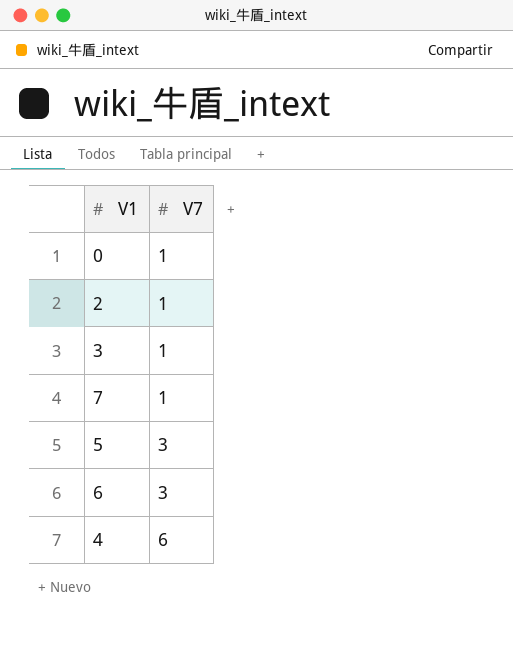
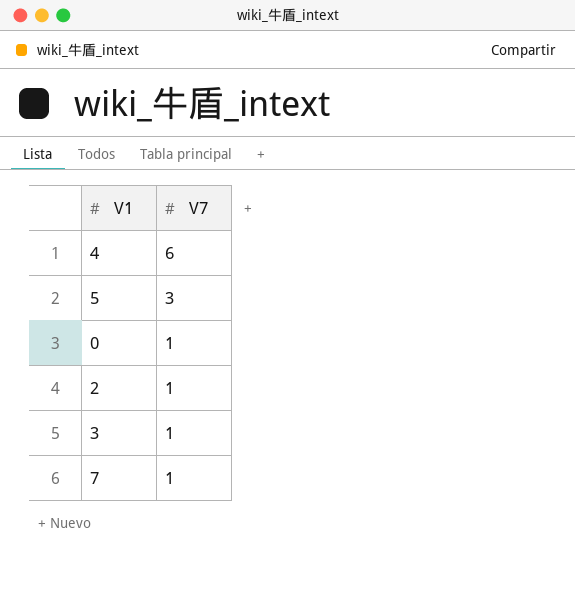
row order: V7 ascending -> V7 descending
row 6: 3 -> none

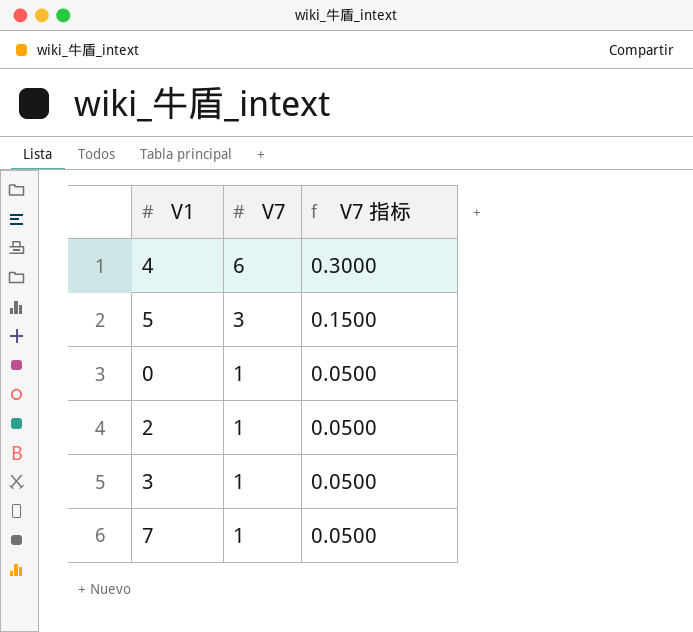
column V7 指标 | formula: none -> [V7] * 0.05

